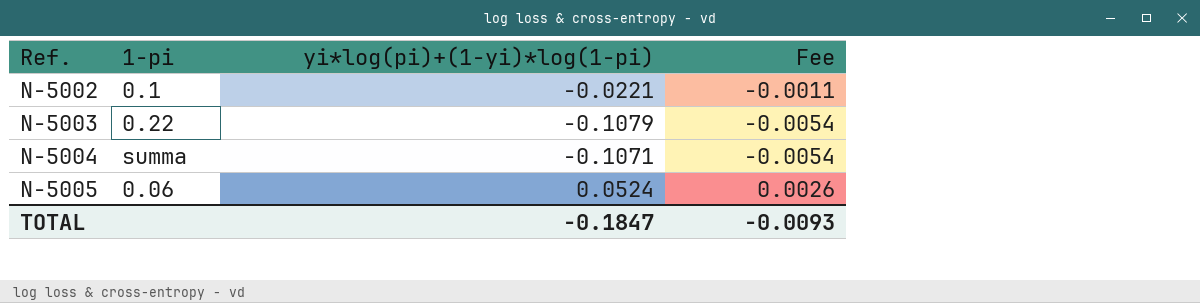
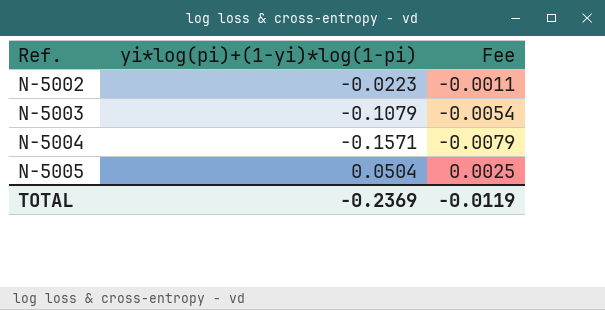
column 1-pi | position: 2 -> none
N-5002 | yi*log(pi)+(1-yi)*log(1-pi): -0.0221 -> -0.0223
N-5004 | yi*log(pi)+(1-yi)*log(1-pi): -0.1071 -> -0.1571
N-5004 | Fee: -0.0054 -> -0.0079
N-5005 | yi*log(pi)+(1-yi)*log(1-pi): 0.0524 -> 0.0504
N-5005 | Fee: 0.0026 -> 0.0025
TOTAL | yi*log(pi)+(1-yi)*log(1-pi): -0.1847 -> -0.2369
TOTAL | Fee: -0.0093 -> -0.0119

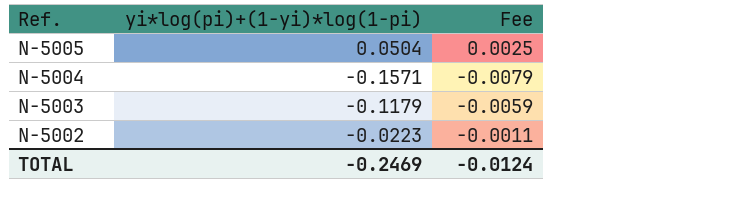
row order: Ref. ascending -> Ref. descending
N-5003 | yi*log(pi)+(1-yi)*log(1-pi): -0.1079 -> -0.1179
N-5003 | Fee: -0.0054 -> -0.0059
TOTAL | yi*log(pi)+(1-yi)*log(1-pi): -0.2369 -> -0.2469
TOTAL | Fee: -0.0119 -> -0.0124

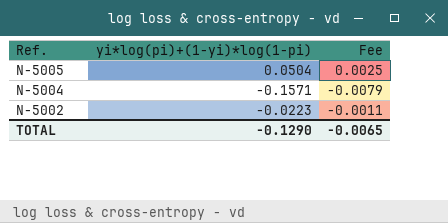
row N-5003: -0.1179 | -0.0059 -> none
TOTAL | yi*log(pi)+(1-yi)*log(1-pi): -0.2469 -> -0.1290
TOTAL | Fee: -0.0124 -> -0.0065

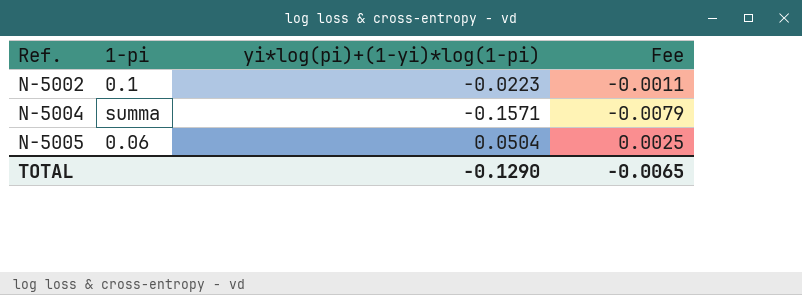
row order: Ref. descending -> Ref. ascending
column 1-pi | position: none -> 2

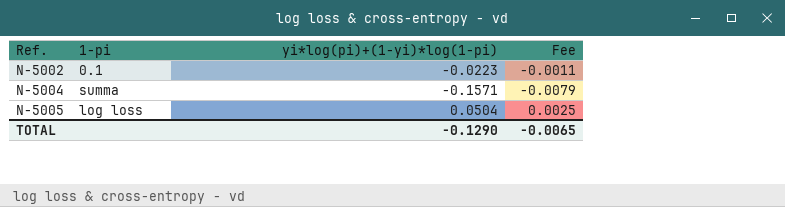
N-5005 | 1-pi: 0.06 -> log loss

